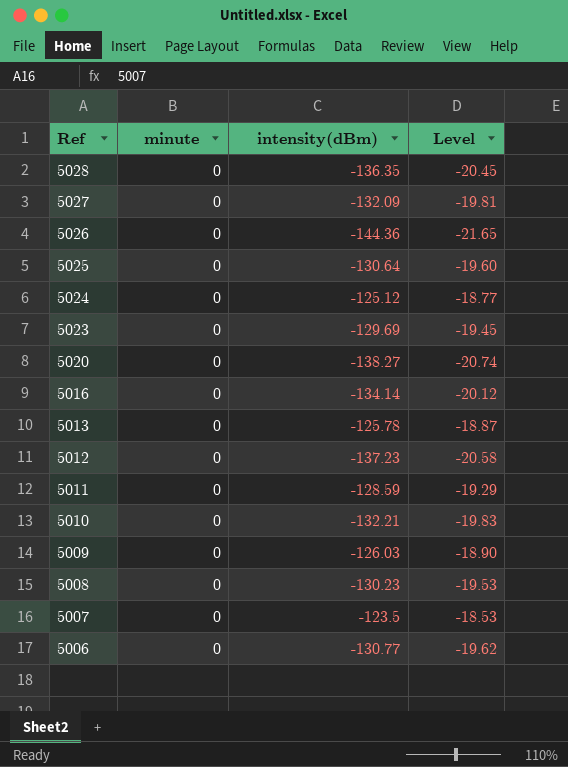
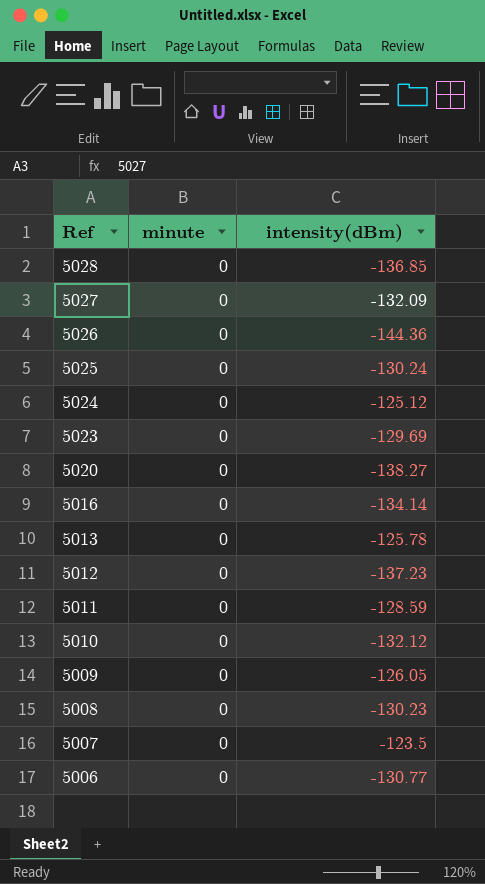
column Level | formula: [intensity(dBm)] * 0.15 -> none
5028 | intensity(dBm): -136.35 -> -136.85
5025 | intensity(dBm): -130.64 -> -130.24
5010 | intensity(dBm): -132.21 -> -132.12
5009 | intensity(dBm): -126.03 -> -126.05

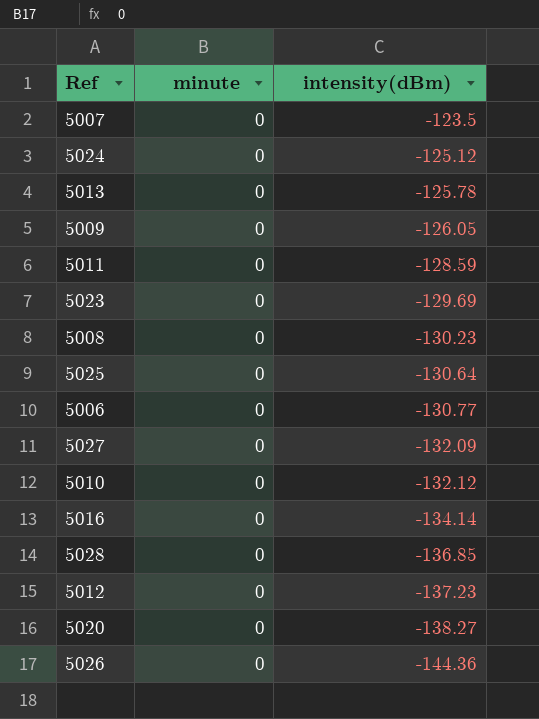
row order: Ref descending -> intensity(dBm) descending
5025 | intensity(dBm): -130.24 -> -130.64

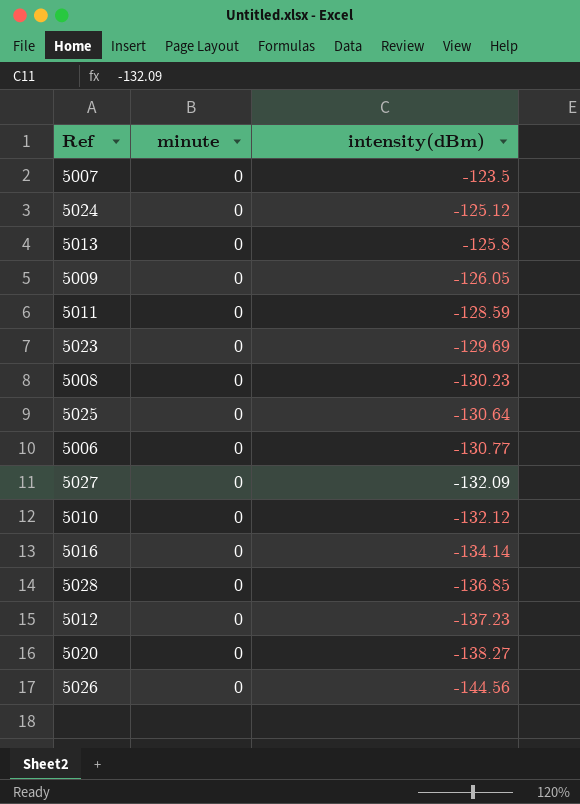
5013 | intensity(dBm): -125.78 -> -125.8
5026 | intensity(dBm): -144.36 -> -144.56

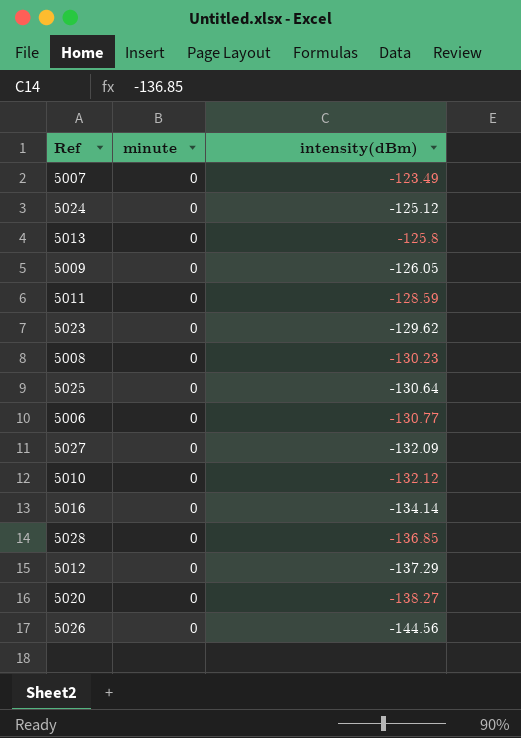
5007 | intensity(dBm): -123.5 -> -123.49
5023 | intensity(dBm): -129.69 -> -129.62
5012 | intensity(dBm): -137.23 -> -137.29

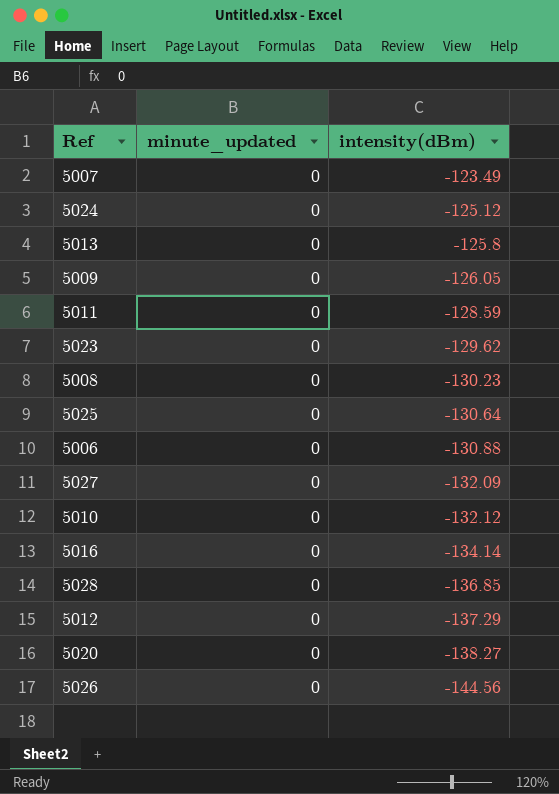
column name: minute -> minute_updated
5006 | intensity(dBm): -130.77 -> -130.88

